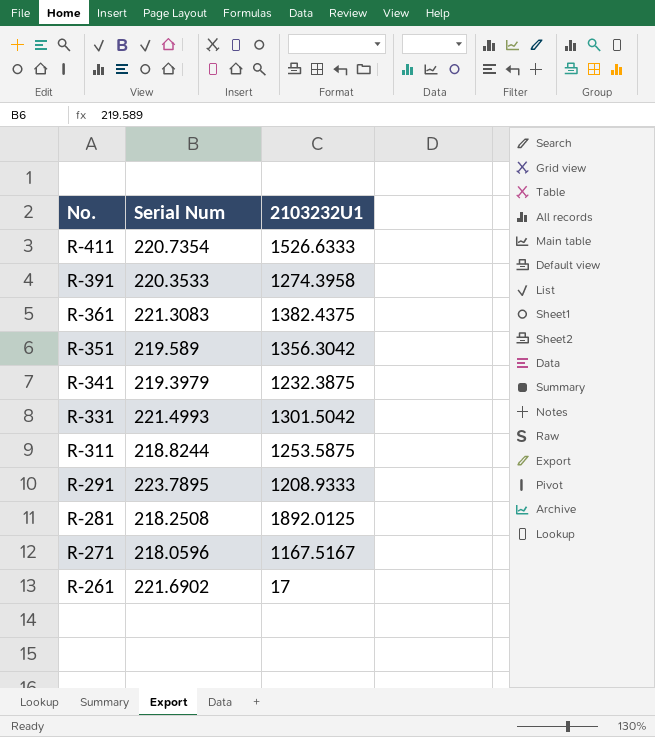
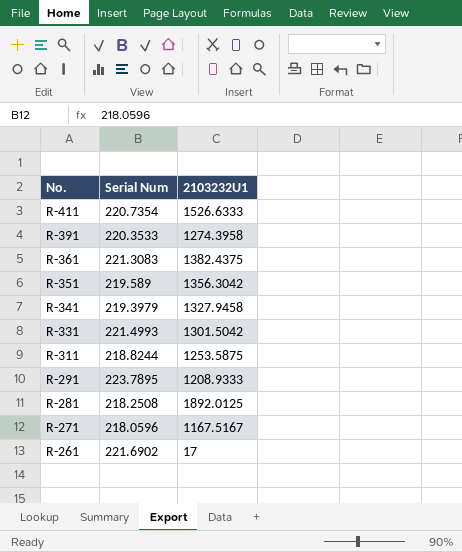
R-341 | 2103232U1: 1232.3875 -> 1327.9458

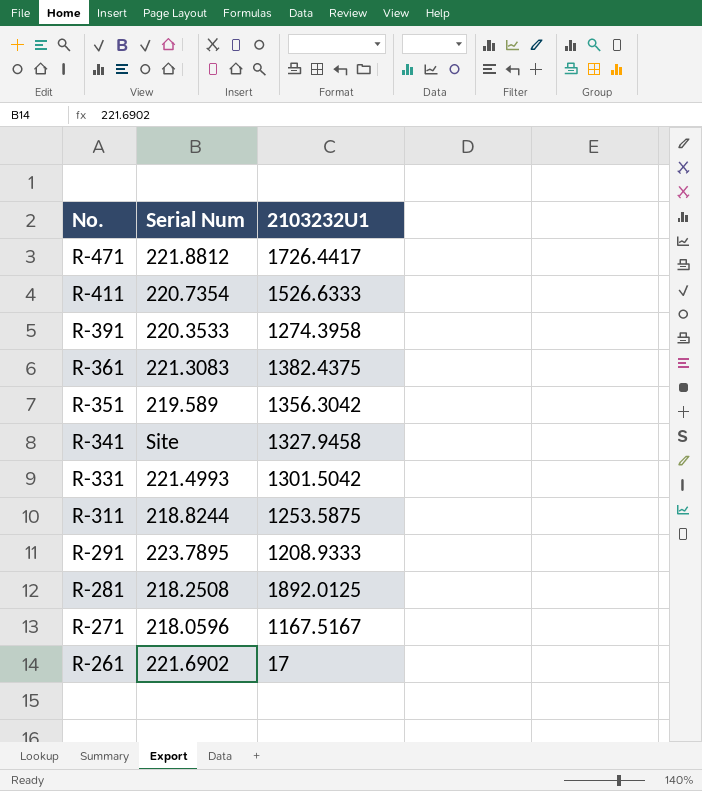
row R-471: none -> 221.8812 | 1726.4417
R-341 | Serial Num: 219.3979 -> Site

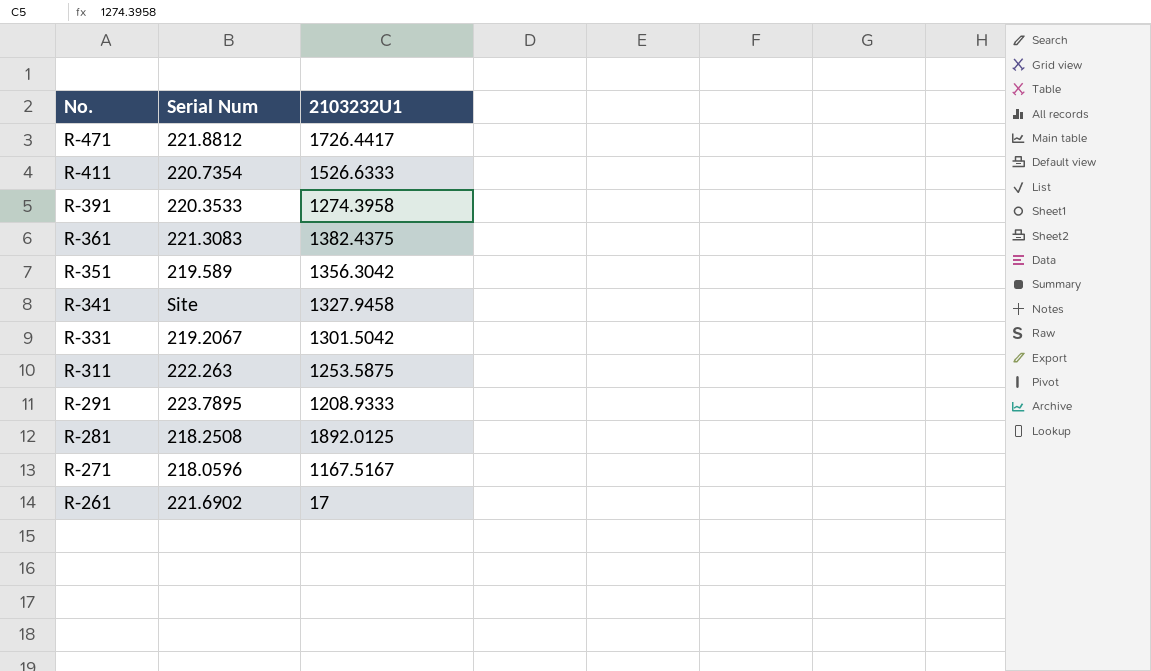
R-331 | Serial Num: 221.4993 -> 219.2067
R-311 | Serial Num: 218.8244 -> 222.263

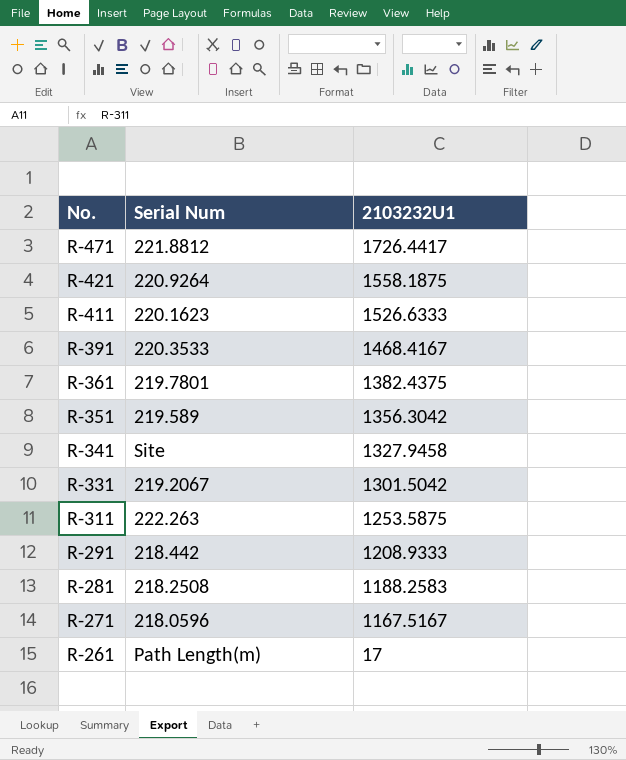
row R-421: none -> 220.9264 | 1558.1875
R-411 | Serial Num: 220.7354 -> 220.1623
R-391 | 2103232U1: 1274.3958 -> 1468.4167
R-361 | Serial Num: 221.3083 -> 219.7801
R-291 | Serial Num: 223.7895 -> 218.442
R-281 | 2103232U1: 1892.0125 -> 1188.2583
R-261 | Serial Num: 221.6902 -> Path Length(m)

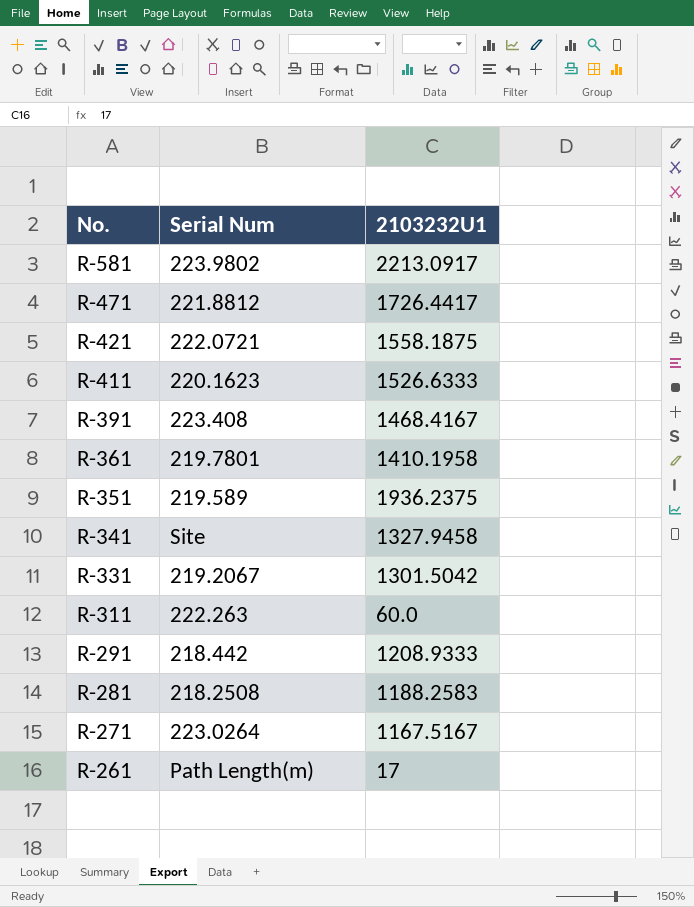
row R-581: none -> 223.9802 | 2213.0917
R-421 | Serial Num: 220.9264 -> 222.0721
R-391 | Serial Num: 220.3533 -> 223.408
R-361 | 2103232U1: 1382.4375 -> 1410.1958
R-351 | 2103232U1: 1356.3042 -> 1936.2375
R-311 | 2103232U1: 1253.5875 -> 60.0
R-271 | Serial Num: 218.0596 -> 223.0264

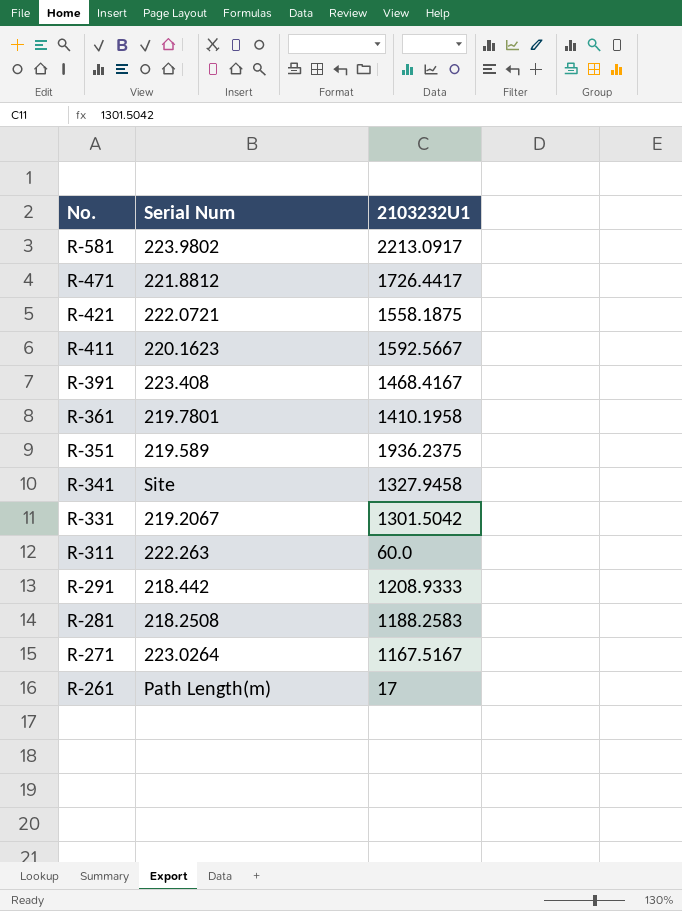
R-411 | 2103232U1: 1526.6333 -> 1592.5667

